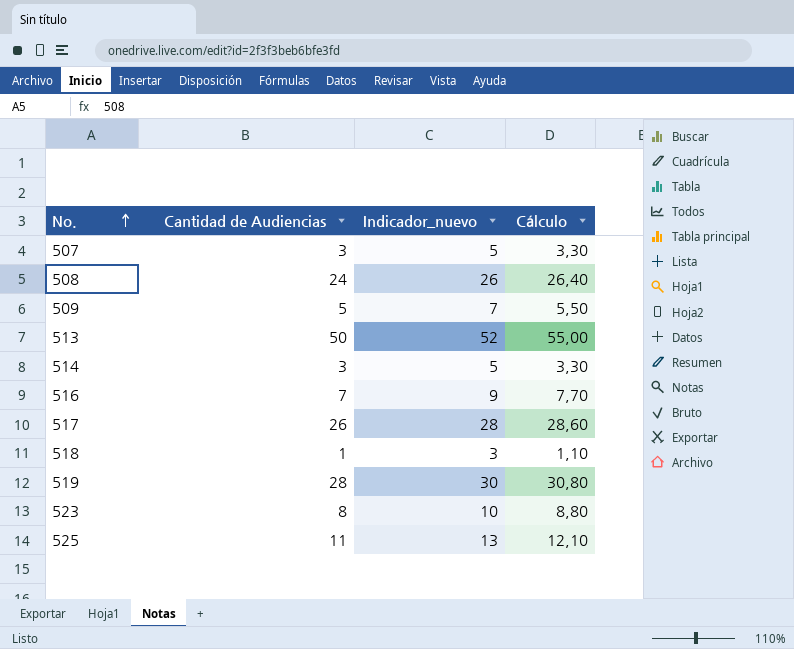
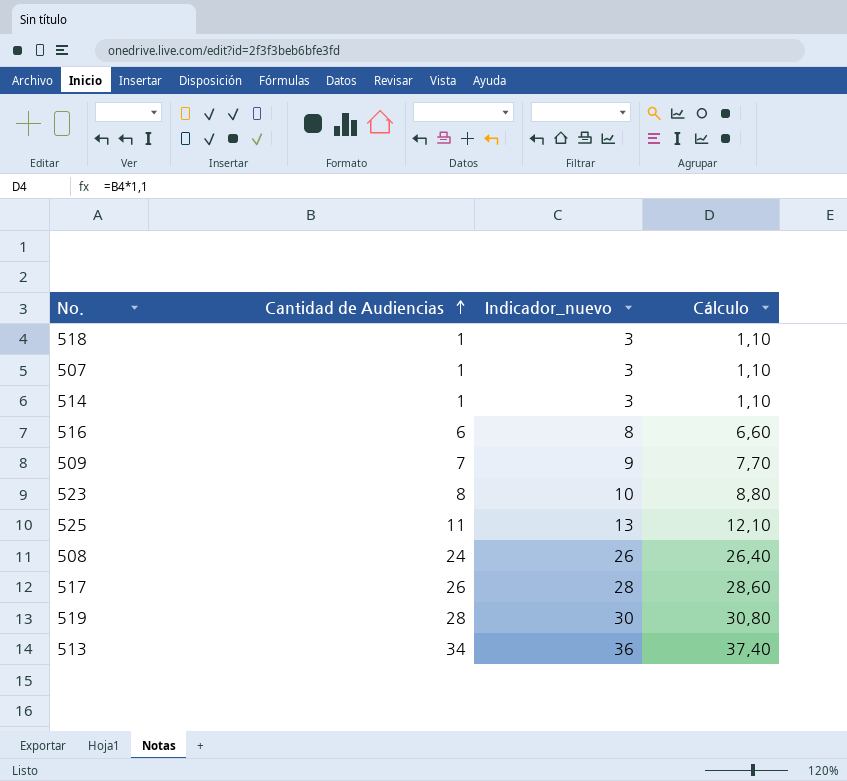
row order: No. ascending -> Cantidad de Audiencias ascending
507 | Cantidad de Audiencias: 3 -> 1
507 | Indicador_nuevo: 5 -> 3
507 | Cálculo: 3,30 -> 1,10
514 | Cantidad de Audiencias: 3 -> 1
514 | Indicador_nuevo: 5 -> 3
514 | Cálculo: 3,30 -> 1,10
516 | Cantidad de Audiencias: 7 -> 6
516 | Indicador_nuevo: 9 -> 8
516 | Cálculo: 7,70 -> 6,60
509 | Cantidad de Audiencias: 5 -> 7
509 | Indicador_nuevo: 7 -> 9
509 | Cálculo: 5,50 -> 7,70
513 | Cantidad de Audiencias: 50 -> 34
513 | Indicador_nuevo: 52 -> 36
513 | Cálculo: 55,00 -> 37,40

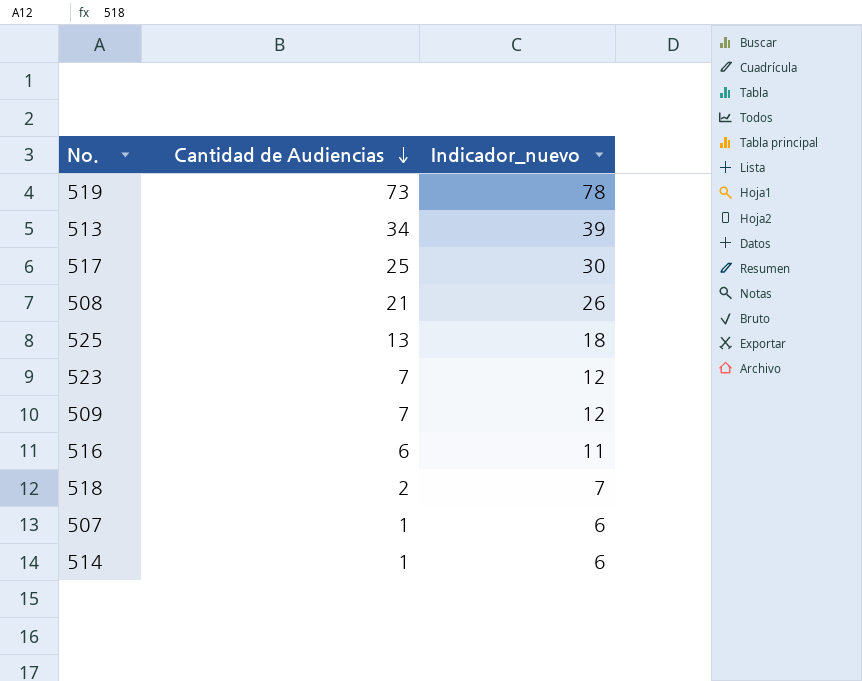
row order: Cantidad de Audiencias ascending -> Cantidad de Audiencias descending
column Cálculo | formula: [Cantidad de Audiencias] * 1,1 -> none
column Indicador_nuevo | formula: [Cantidad de Audiencias] + 2 -> [Cantidad de Audiencias] + 5
519 | Cantidad de Audiencias: 28 -> 73
517 | Cantidad de Audiencias: 26 -> 25
508 | Cantidad de Audiencias: 24 -> 21
525 | Cantidad de Audiencias: 11 -> 13
523 | Cantidad de Audiencias: 8 -> 7
518 | Cantidad de Audiencias: 1 -> 2

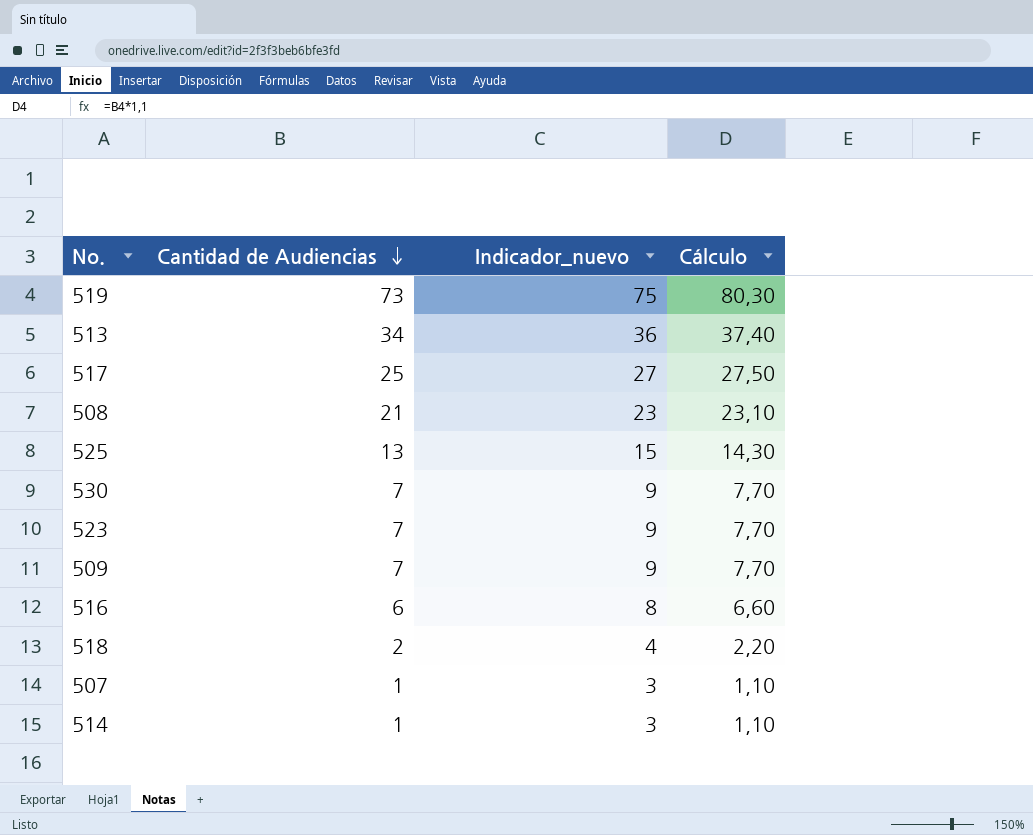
column Indicador_nuevo | formula: [Cantidad de Audiencias] + 5 -> [Cantidad de Audiencias] + 2
column Cálculo | formula: none -> [Cantidad de Audiencias] * 1,1
row 530: none -> 7 | 9 | 7,70

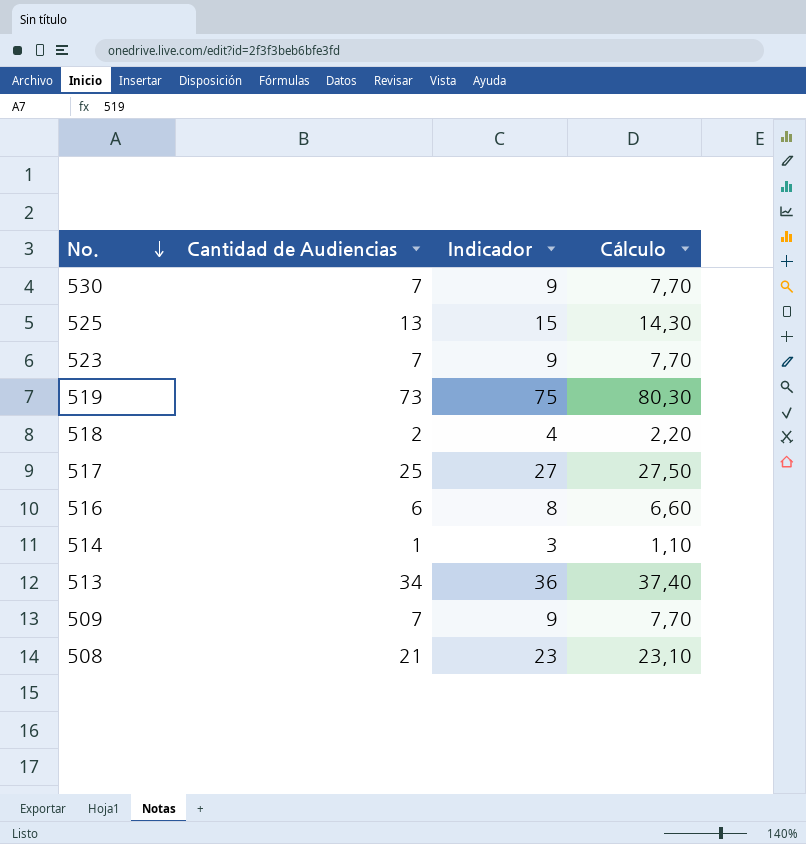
row order: Cantidad de Audiencias descending -> No. descending
column name: Indicador_nuevo -> Indicador
row 507: 1 | 3 | 1,10 -> none

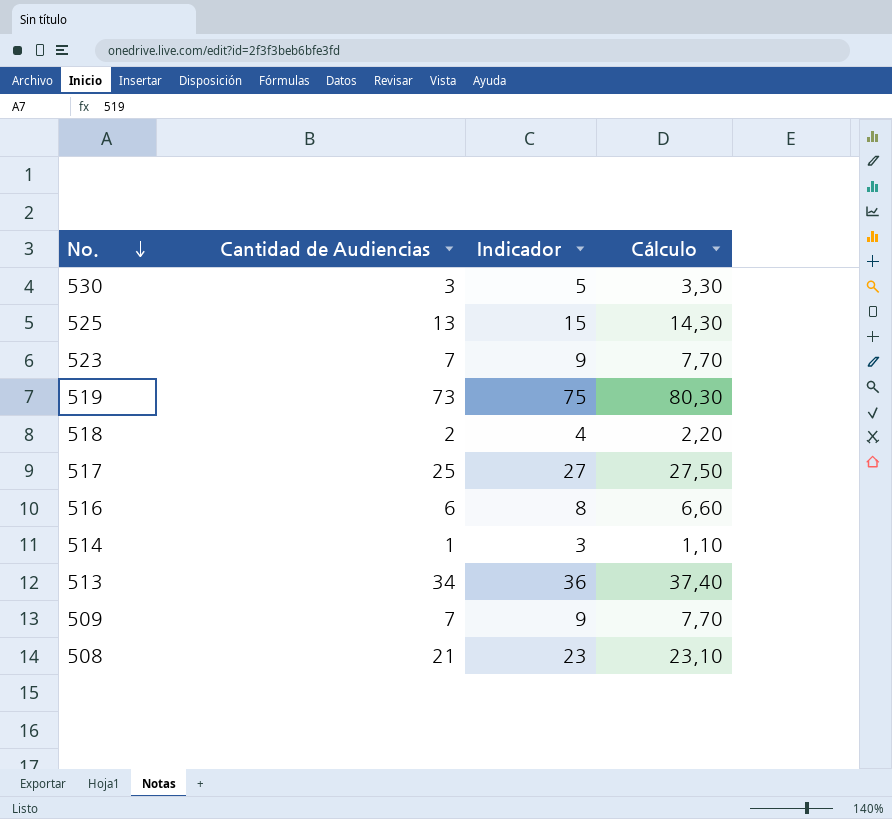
530 | Cantidad de Audiencias: 7 -> 3
530 | Indicador: 9 -> 5
530 | Cálculo: 7,70 -> 3,30

